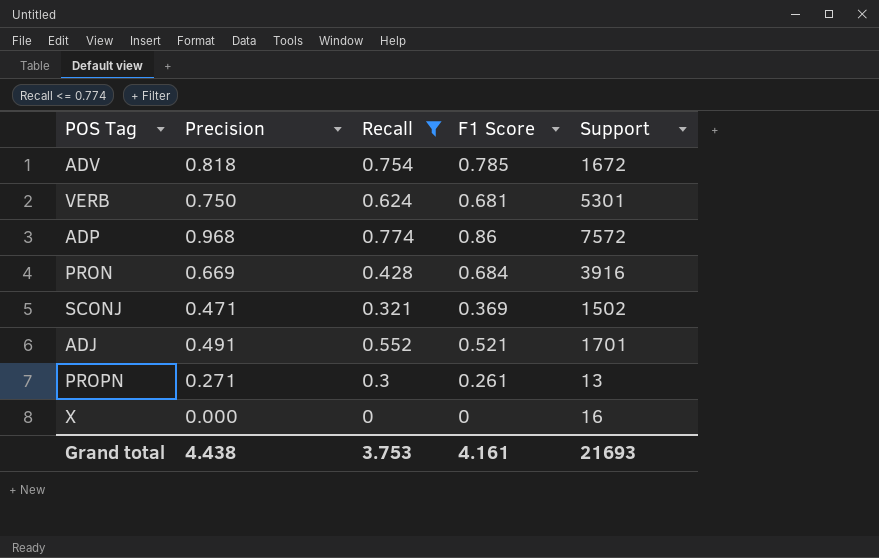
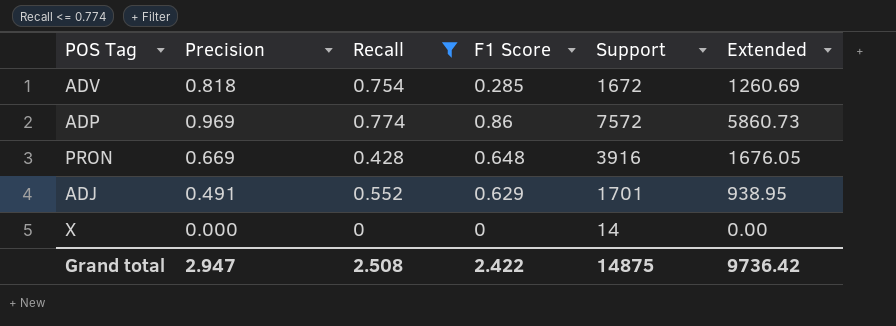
column Extended | formula: none -> [Recall] * [Support]
row VERB: 0.750 | 0.624 | 0.681 | 5301 -> none
row SCONJ: 0.471 | 0.321 | 0.369 | 1502 -> none
row PROPN: 0.271 | 0.3 | 0.261 | 13 -> none
ADV | F1 Score: 0.785 -> 0.285
ADP | Precision: 0.968 -> 0.969
PRON | F1 Score: 0.684 -> 0.648
ADJ | F1 Score: 0.521 -> 0.629
X | Support: 16 -> 14
Grand total | Precision: 4.438 -> 2.947
Grand total | Recall: 3.753 -> 2.508
Grand total | F1 Score: 4.161 -> 2.422
Grand total | Support: 21693 -> 14875

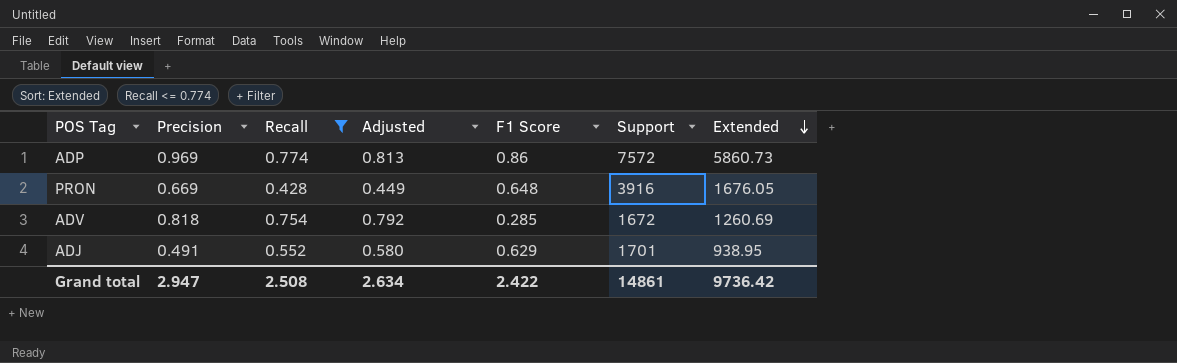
row order: none -> Extended descending
column Adjusted | formula: none -> [Recall] * 1.05
row X: 0.000 | 0 | 0 | 14 | 0.00 -> none
Grand total | Support: 14875 -> 14861

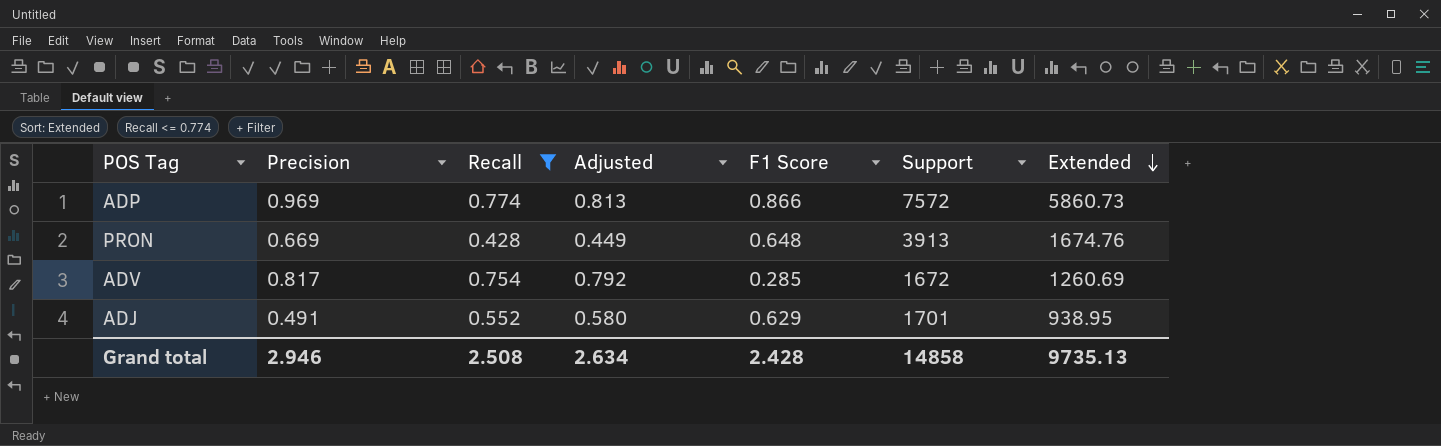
ADP | F1 Score: 0.86 -> 0.866
PRON | Support: 3916 -> 3913
PRON | Extended: 1676.05 -> 1674.76
ADV | Precision: 0.818 -> 0.817
Grand total | Precision: 2.947 -> 2.946
Grand total | F1 Score: 2.422 -> 2.428
Grand total | Support: 14861 -> 14858
Grand total | Extended: 9736.42 -> 9735.13

